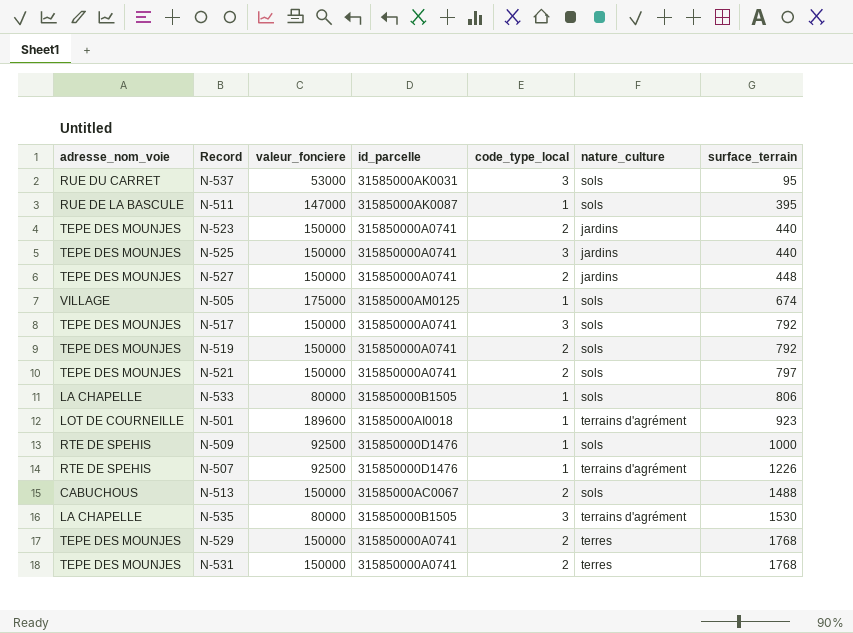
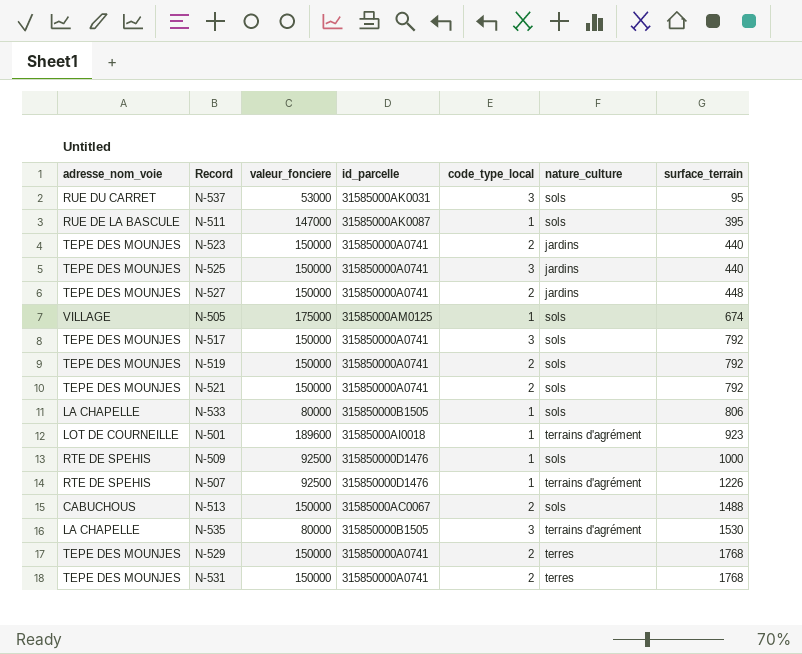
N-521 | surface_terrain: 797 -> 792

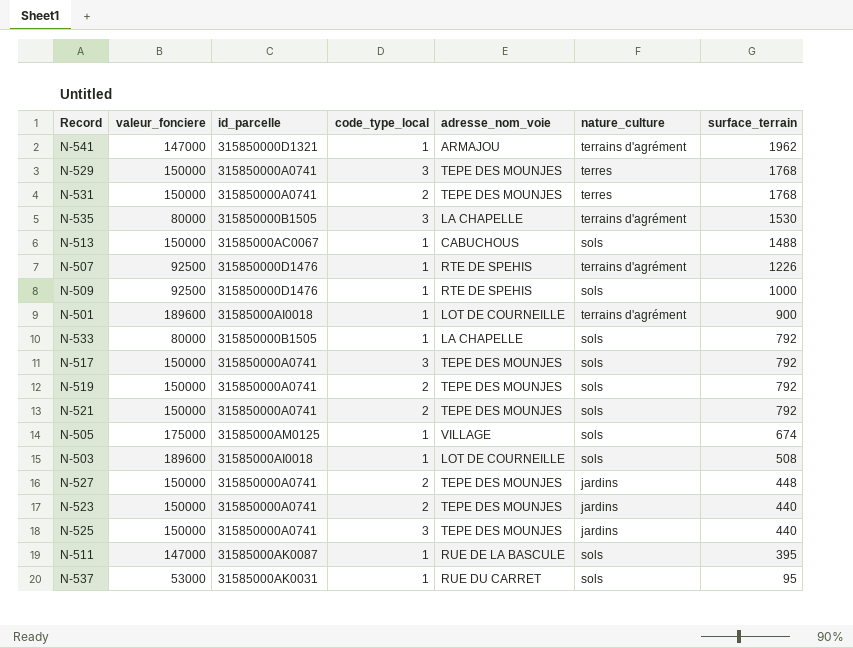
row order: surface_terrain ascending -> surface_terrain descending
column adresse_nom_voie | position: 1 -> 5
row N-541: none -> 147000 | 315850000D1321 | 1 | ARMAJOU | terrains d'agrément | 1962
N-529 | code_type_local: 2 -> 3
N-513 | code_type_local: 2 -> 1
N-501 | surface_terrain: 923 -> 900
N-533 | surface_terrain: 806 -> 792
row N-503: none -> 189600 | 31585000AI0018 | 1 | LOT DE COURNEILLE | sols | 508
N-537 | code_type_local: 3 -> 1

